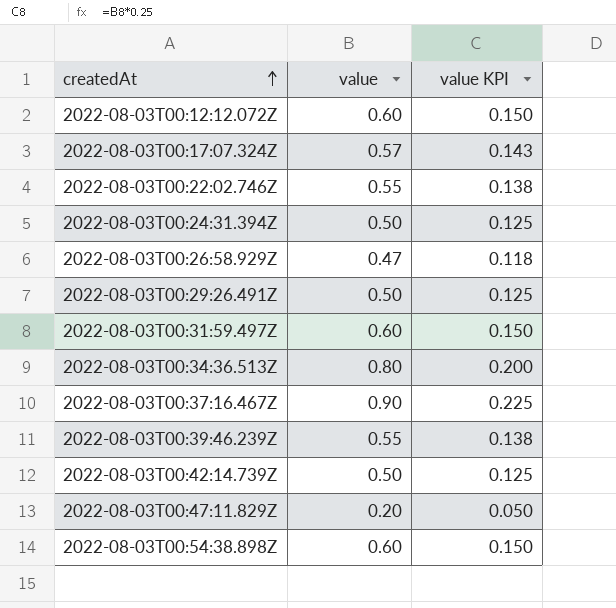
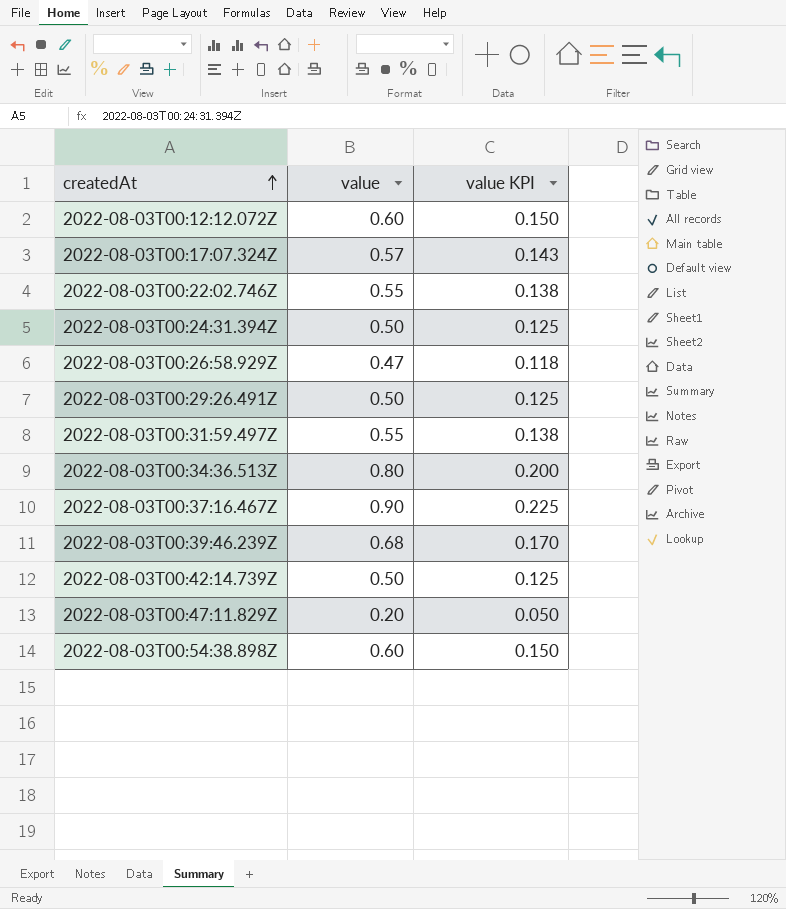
2022-08-03T00:31:59.497Z | value: 0.60 -> 0.55
2022-08-03T00:31:59.497Z | value KPI: 0.150 -> 0.138
2022-08-03T00:39:46.239Z | value: 0.55 -> 0.68
2022-08-03T00:39:46.239Z | value KPI: 0.138 -> 0.170

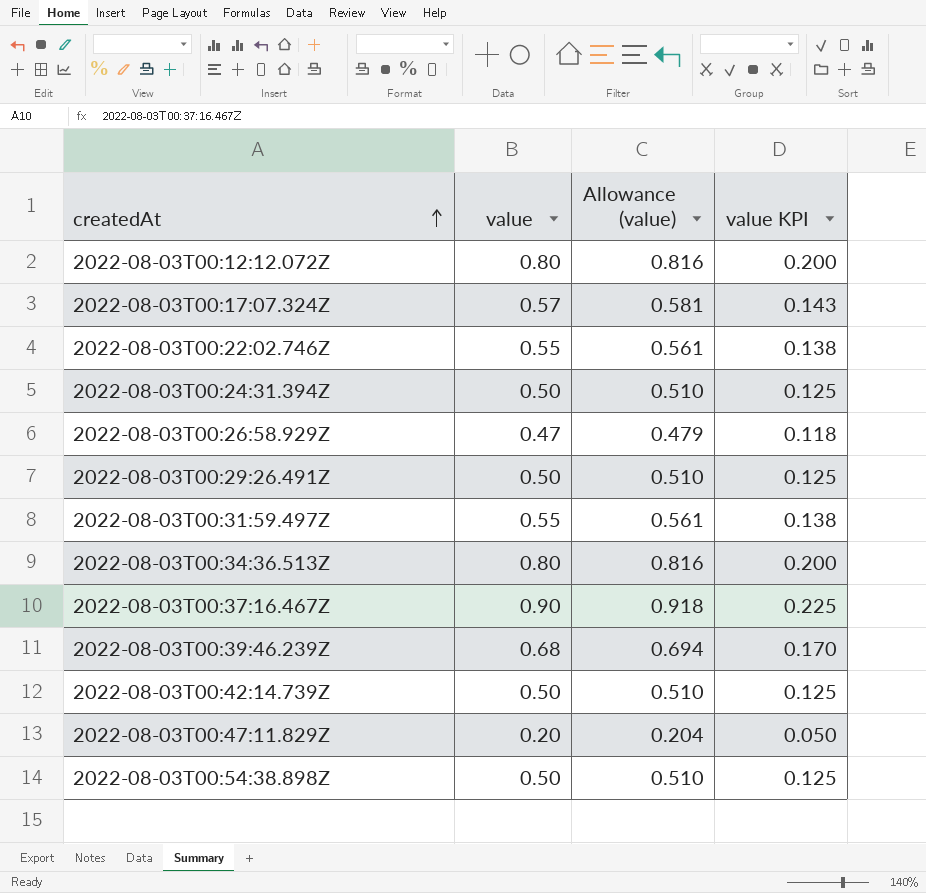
column Allowance (value) | formula: none -> [value] * 1.02
2022-08-03T00:12:12.072Z | value: 0.60 -> 0.80
2022-08-03T00:12:12.072Z | value KPI: 0.150 -> 0.200
2022-08-03T00:54:38.898Z | value: 0.60 -> 0.50
2022-08-03T00:54:38.898Z | value KPI: 0.150 -> 0.125

